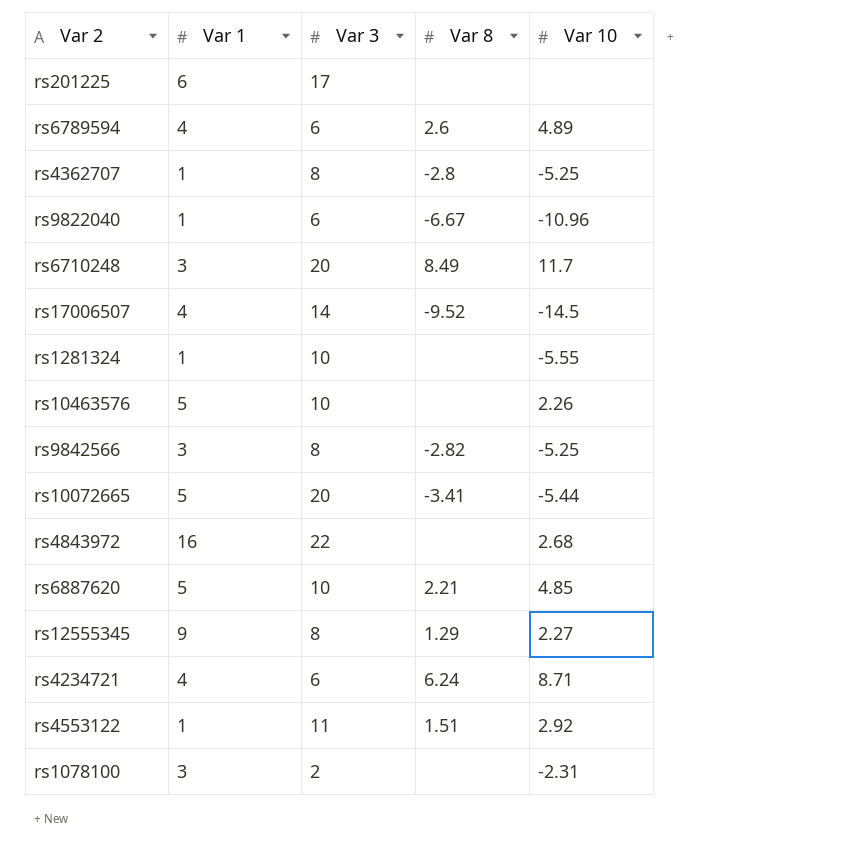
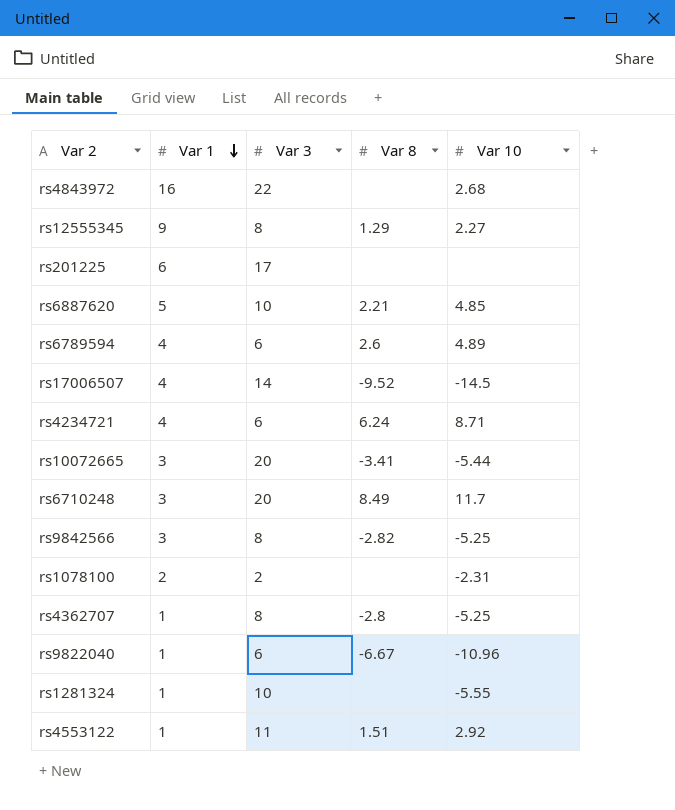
row order: none -> Var 1 descending
row rs10463576: 5 | 10 | none | 2.26 -> none
rs10072665 | Var 1: 5 -> 3
rs1078100 | Var 1: 3 -> 2

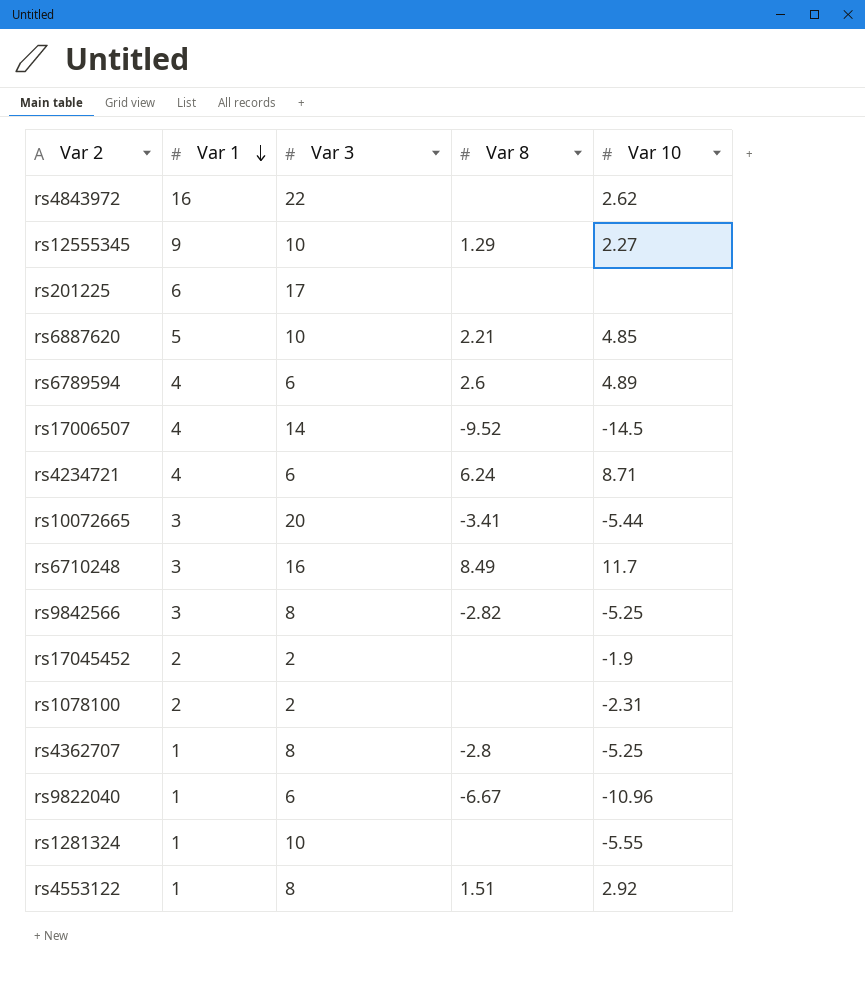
rs4843972 | Var 10: 2.68 -> 2.62
rs12555345 | Var 3: 8 -> 10
rs6710248 | Var 3: 20 -> 16
row rs17045452: none -> 2 | 2 | none | -1.9
rs4553122 | Var 3: 11 -> 8

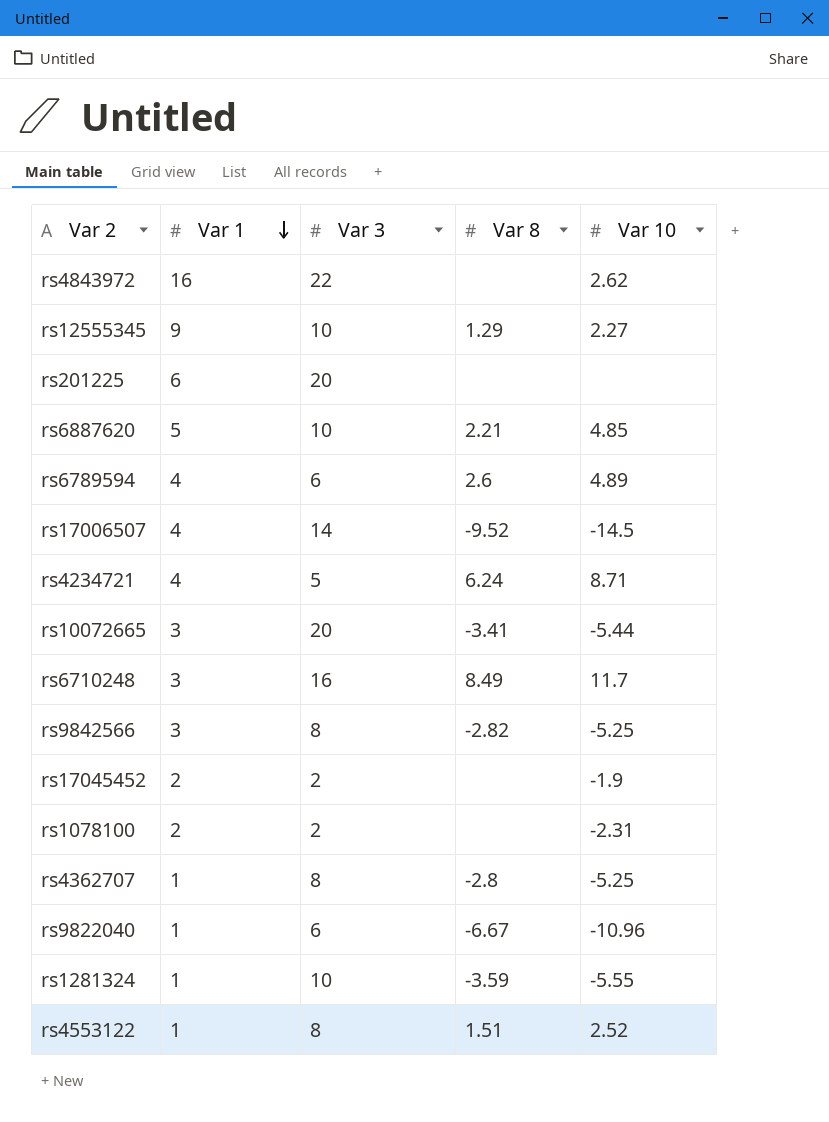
rs201225 | Var 3: 17 -> 20
rs4234721 | Var 3: 6 -> 5
rs1281324 | Var 8: none -> -3.59
rs4553122 | Var 10: 2.92 -> 2.52

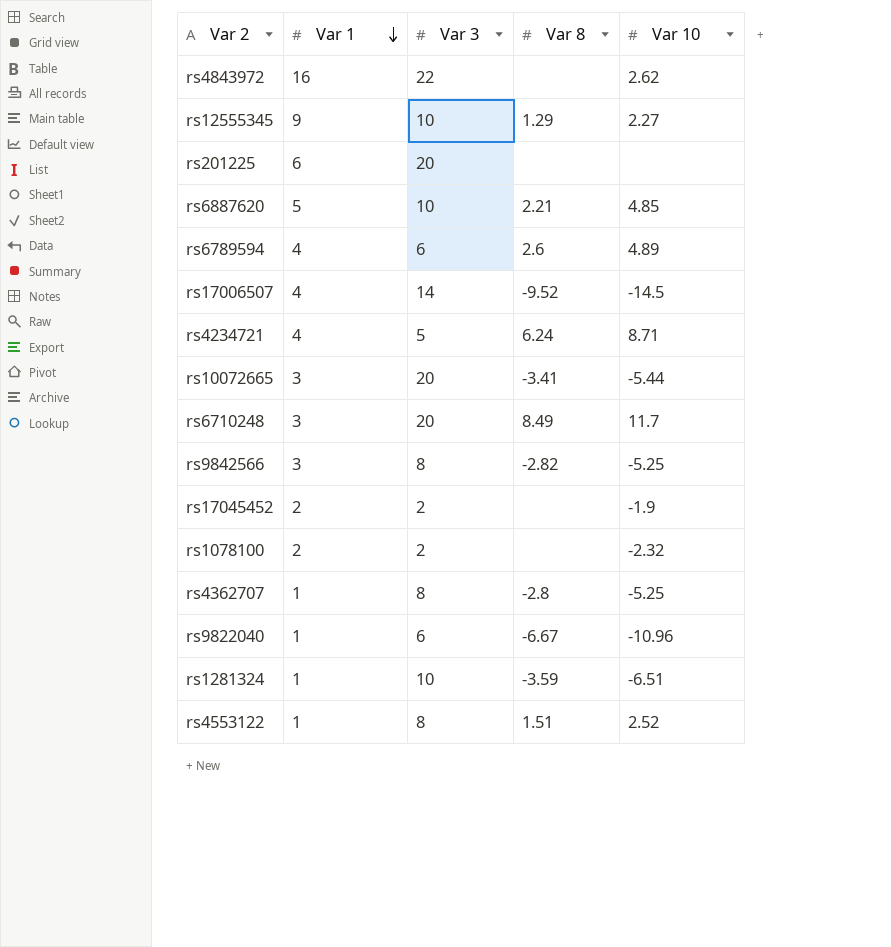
rs6710248 | Var 3: 16 -> 20
rs1078100 | Var 10: -2.31 -> -2.32
rs1281324 | Var 10: -5.55 -> -6.51

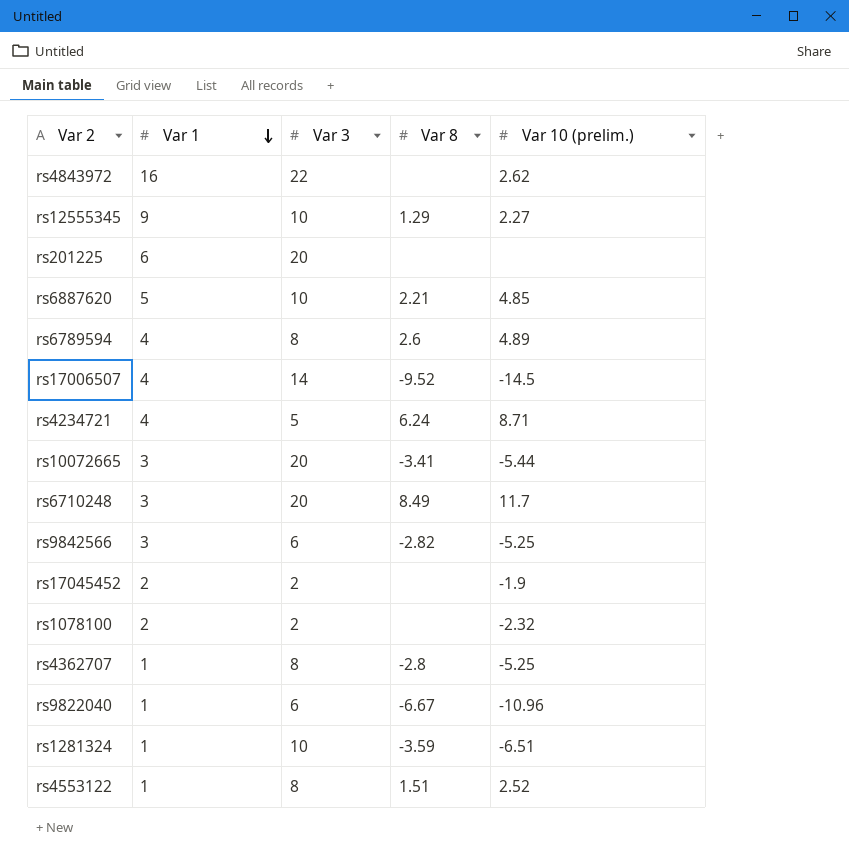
column name: Var 10 -> Var 10 (prelim.)
rs6789594 | Var 3: 6 -> 8
rs9842566 | Var 3: 8 -> 6

